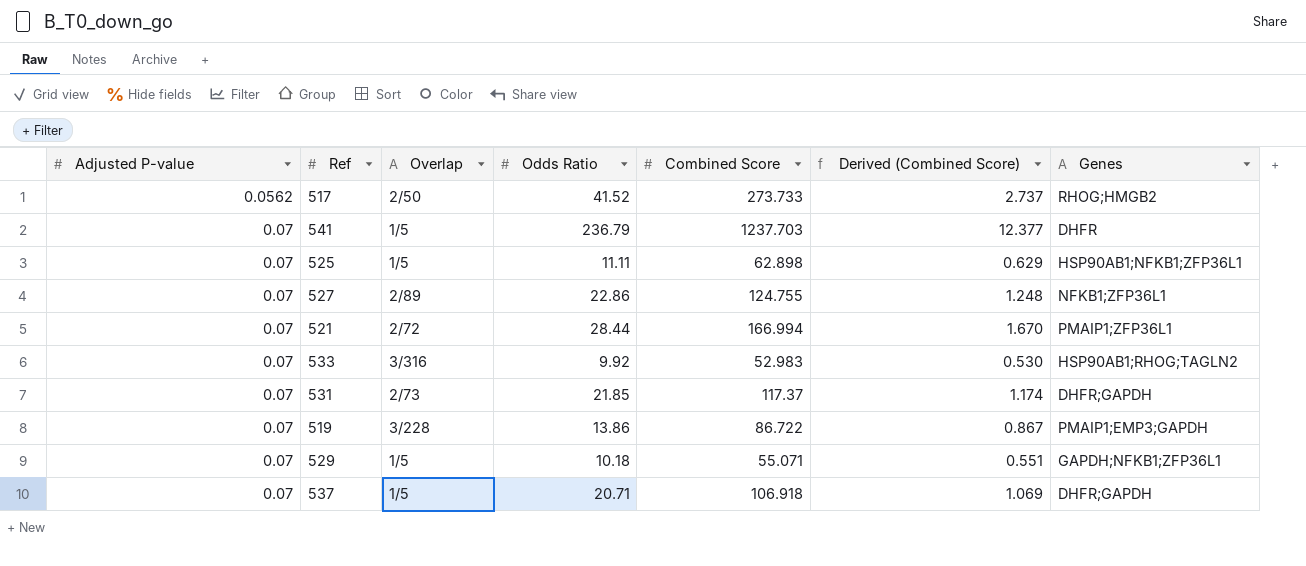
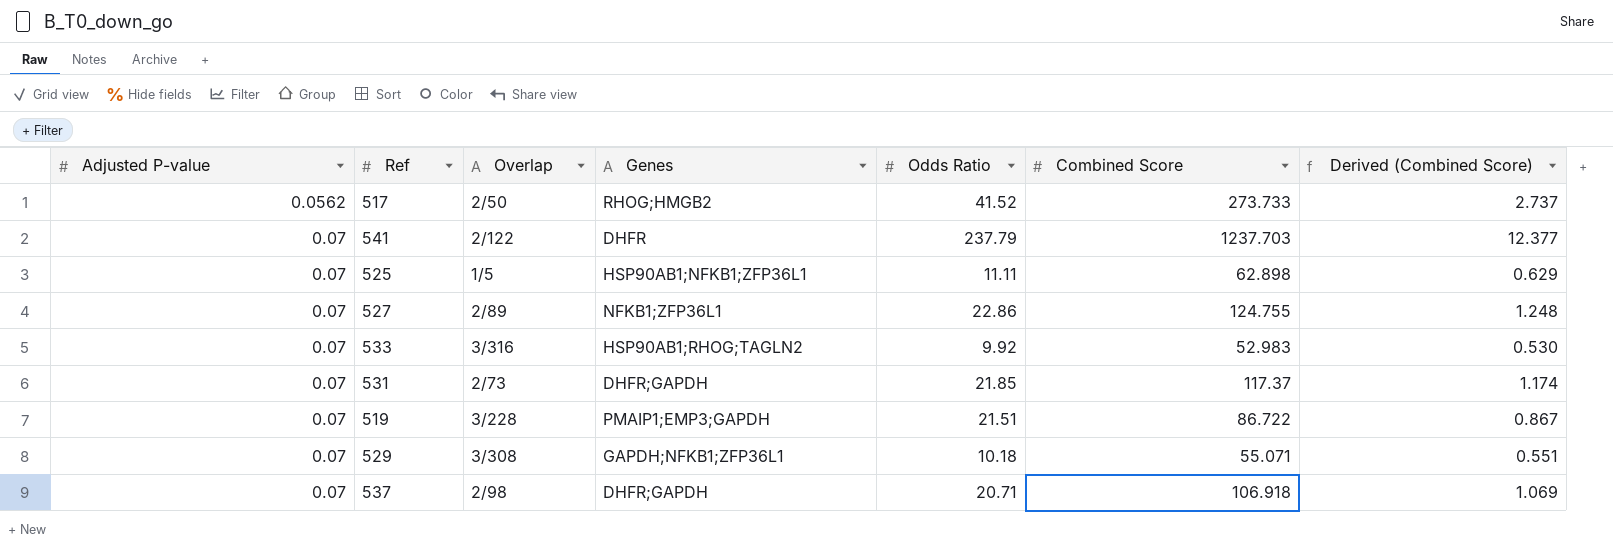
column Genes | position: 7 -> 4
row 521: 0.07 | 2/72 | 28.44 | 166.994 | 1.670 | PMAIP1;ZFP36L1 -> none
541 | Overlap: 1/5 -> 2/122
541 | Odds Ratio: 236.79 -> 237.79
519 | Odds Ratio: 13.86 -> 21.51
529 | Overlap: 1/5 -> 3/308
537 | Overlap: 1/5 -> 2/98

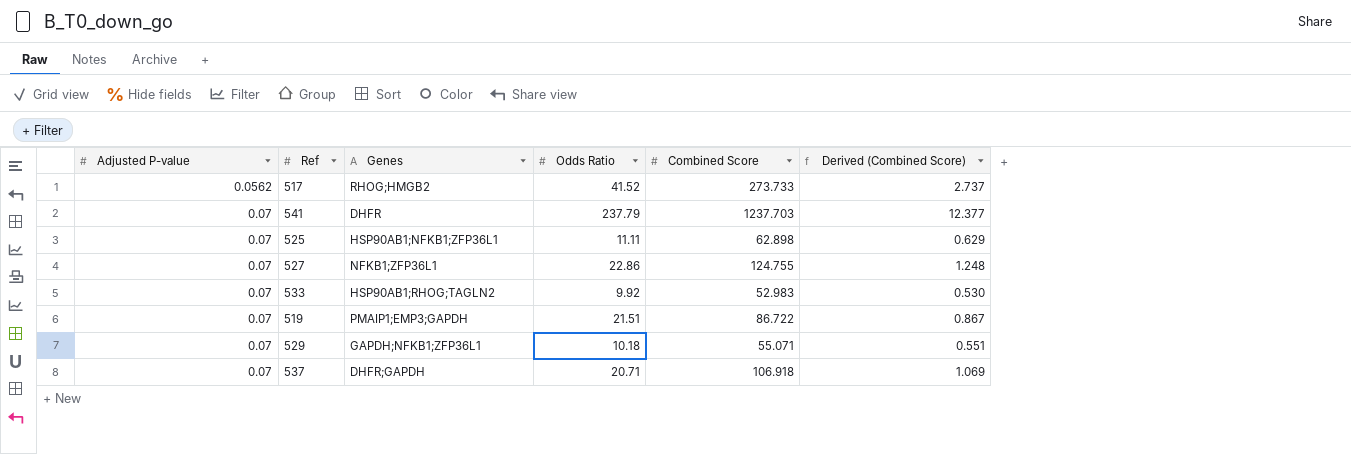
column Overlap | position: 3 -> none
row 531: 0.07 | 2/73 | DHFR;GAPDH | 21.85 | 117.37 | 1.174 -> none

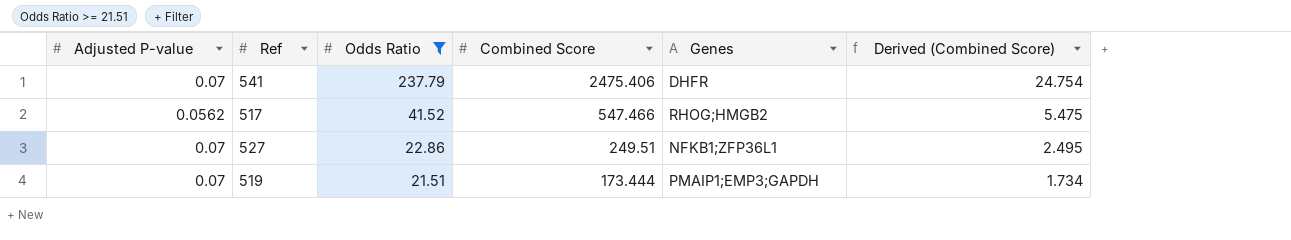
filter: none -> Odds Ratio >= 21.51
row order: Adjusted P-value ascending -> Odds Ratio descending
column Genes | position: 3 -> 5
541 | Combined Score: 1237.703 -> 2475.406
541 | Derived (Combined Score): 12.377 -> 24.754
517 | Combined Score: 273.733 -> 547.466
517 | Derived (Combined Score): 2.737 -> 5.475
527 | Combined Score: 124.755 -> 249.51
527 | Derived (Combined Score): 1.248 -> 2.495
519 | Combined Score: 86.722 -> 173.444
519 | Derived (Combined Score): 0.867 -> 1.734

